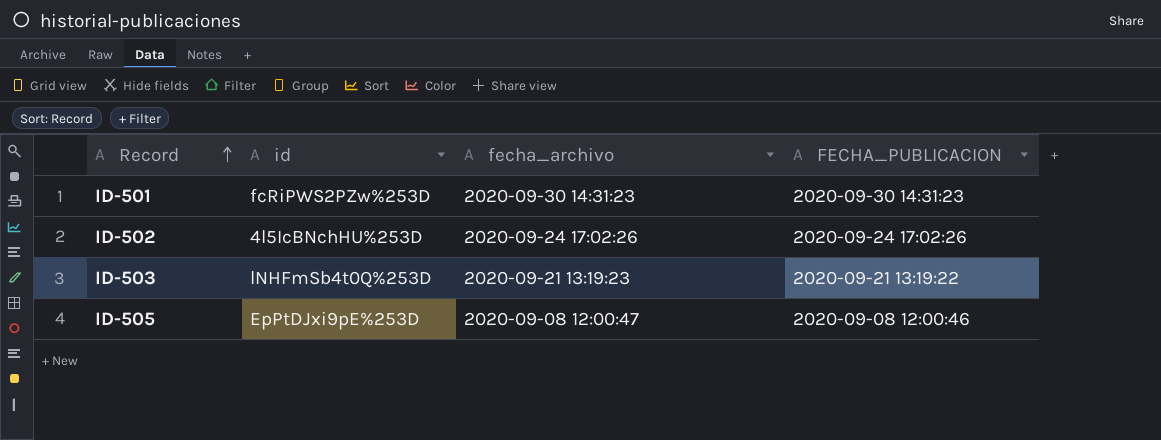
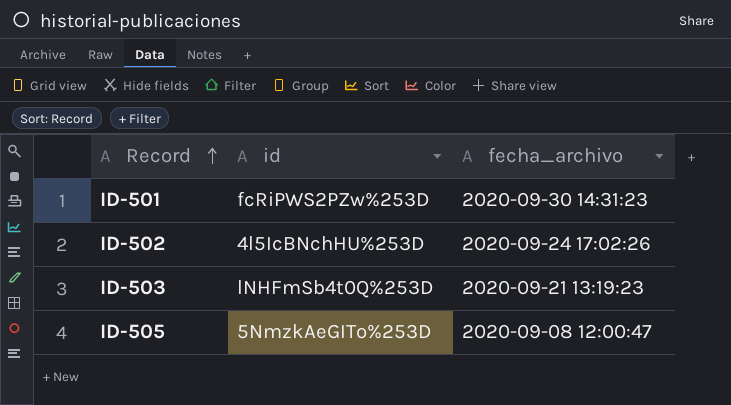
column FECHA_PUBLICACION | position: 4 -> none
ID-505 | id: EpPtDJxi9pE%253D -> 5NmzkAeGITo%253D

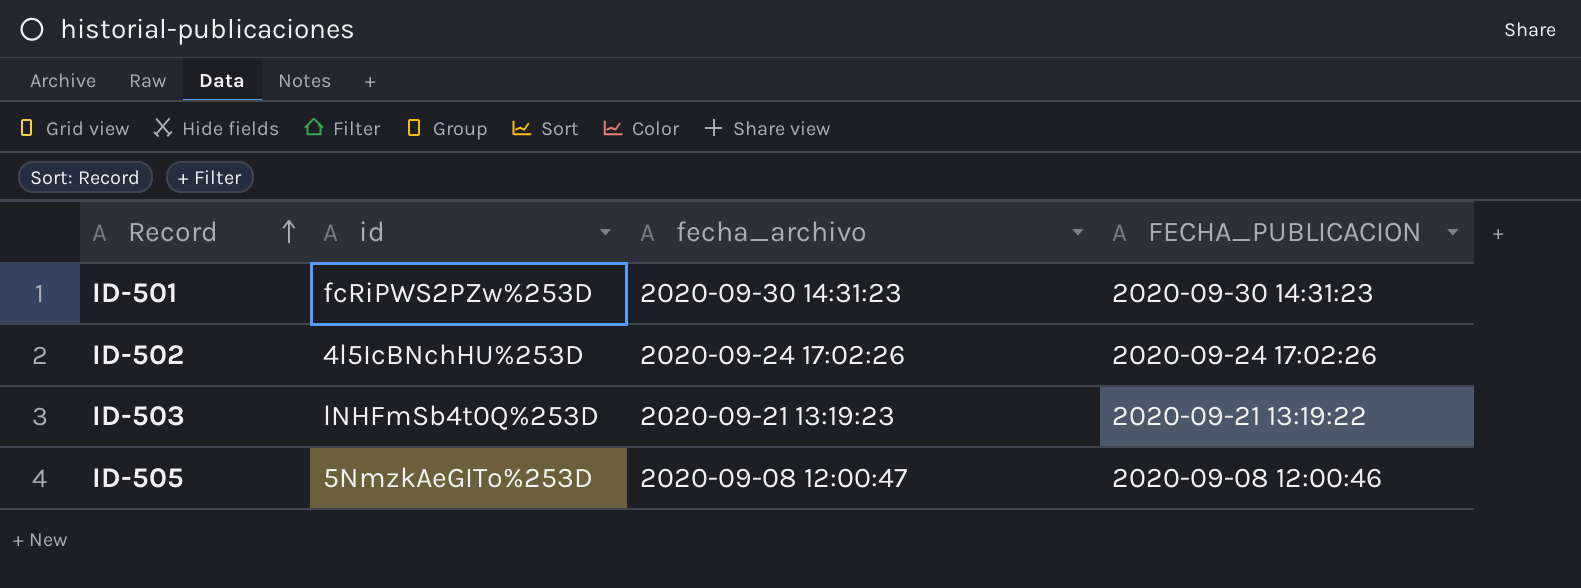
column FECHA_PUBLICACION | position: none -> 4

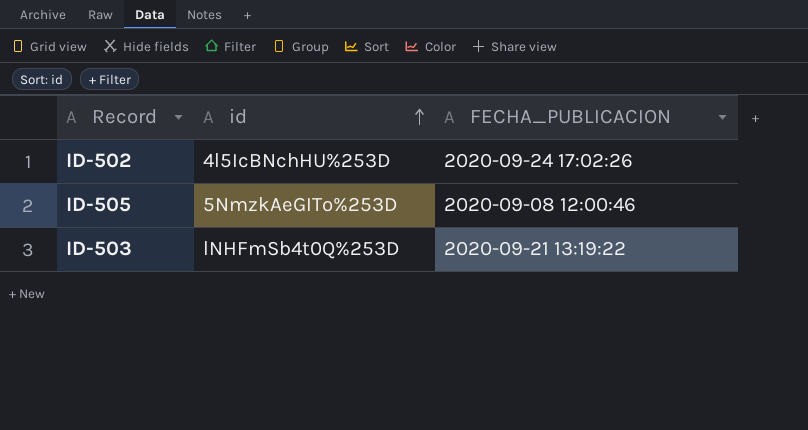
row order: Record ascending -> id ascending
column fecha_archivo | position: 3 -> none
row ID-501: fcRiPWS2PZw%253D | 2020-09-30 14:31:23 | 2020-09-30 14:31:23 -> none

